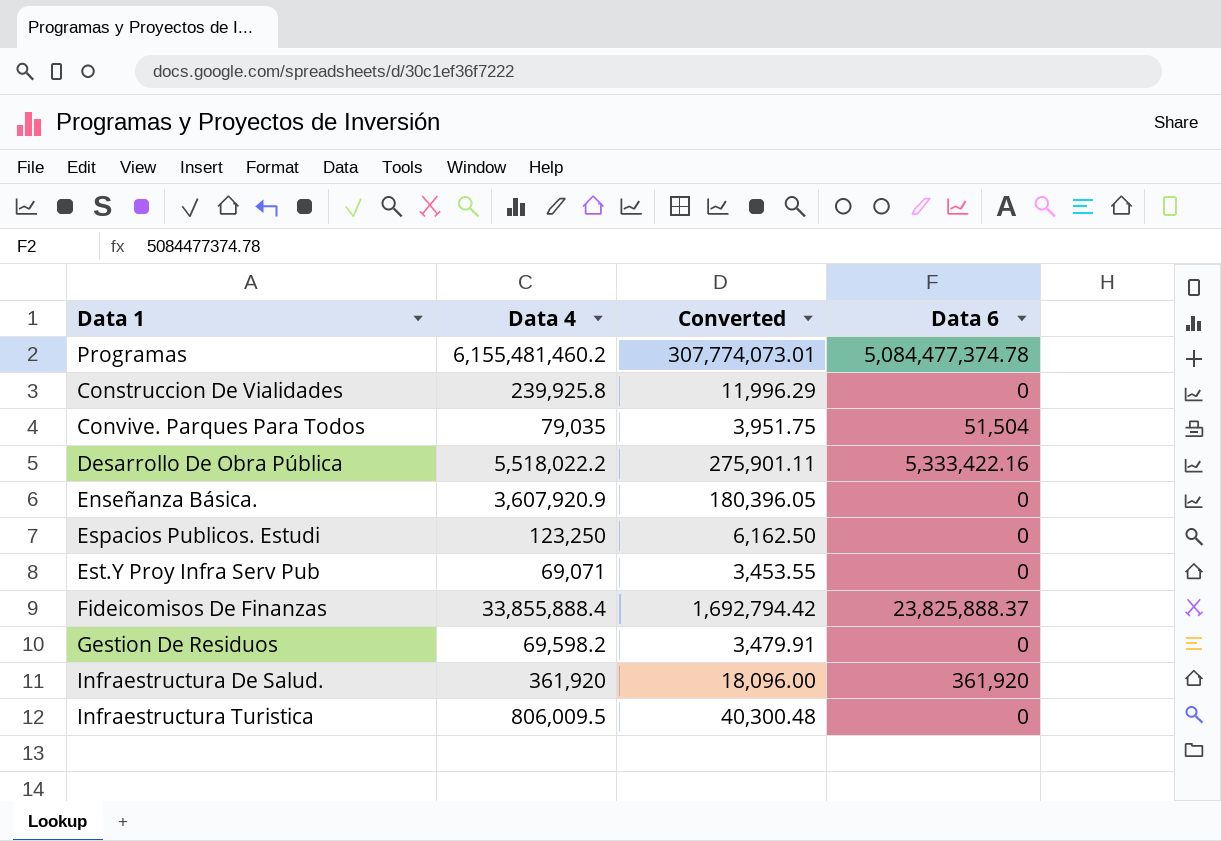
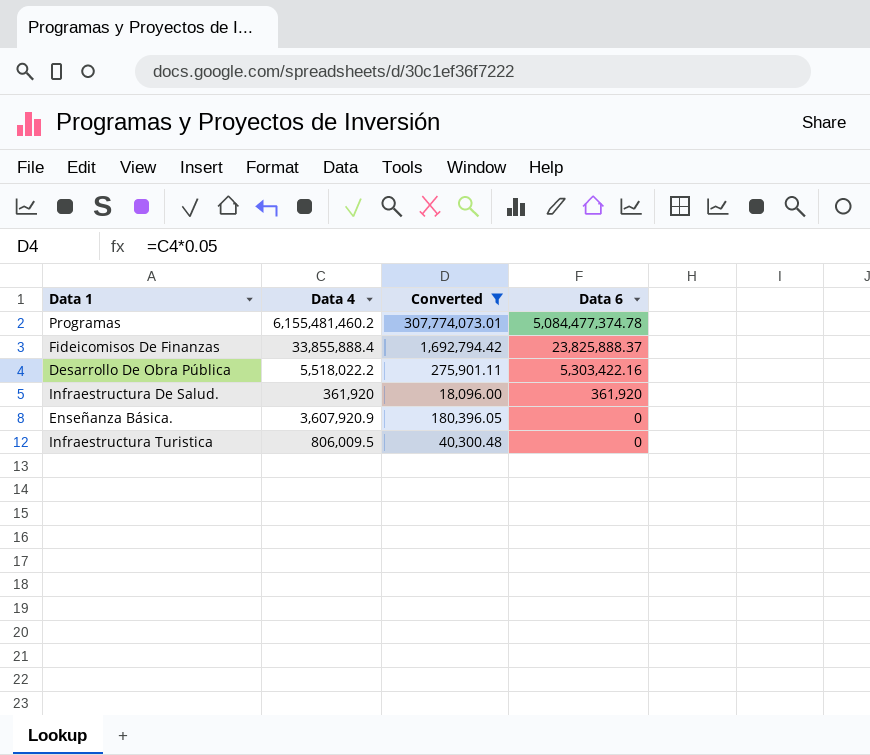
filter: none -> Converted >= 18,096.00
row order: none -> Data 6 descending
Desarrollo De Obra Pública | Data 6: 5,333,422.16 -> 5,303,422.16

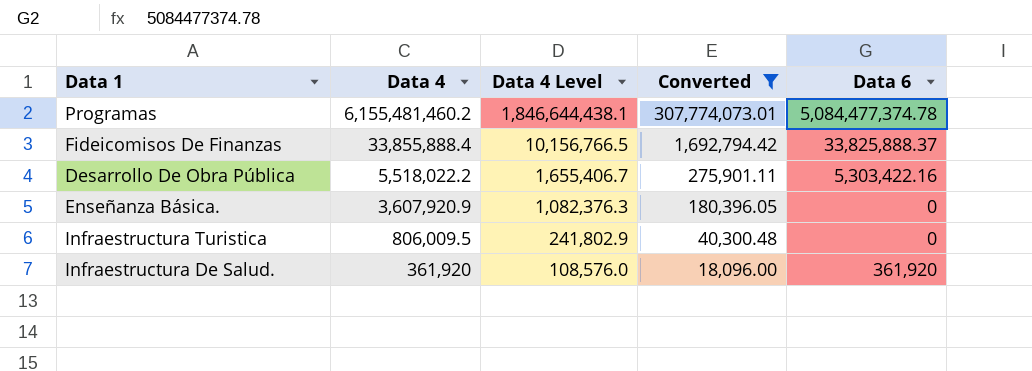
row order: Data 6 descending -> Data 4 descending
column Data 4 Level | formula: none -> [Data 4] * 0.3
Fideicomisos De Finanzas | Data 6: 23,825,888.37 -> 33,825,888.37

